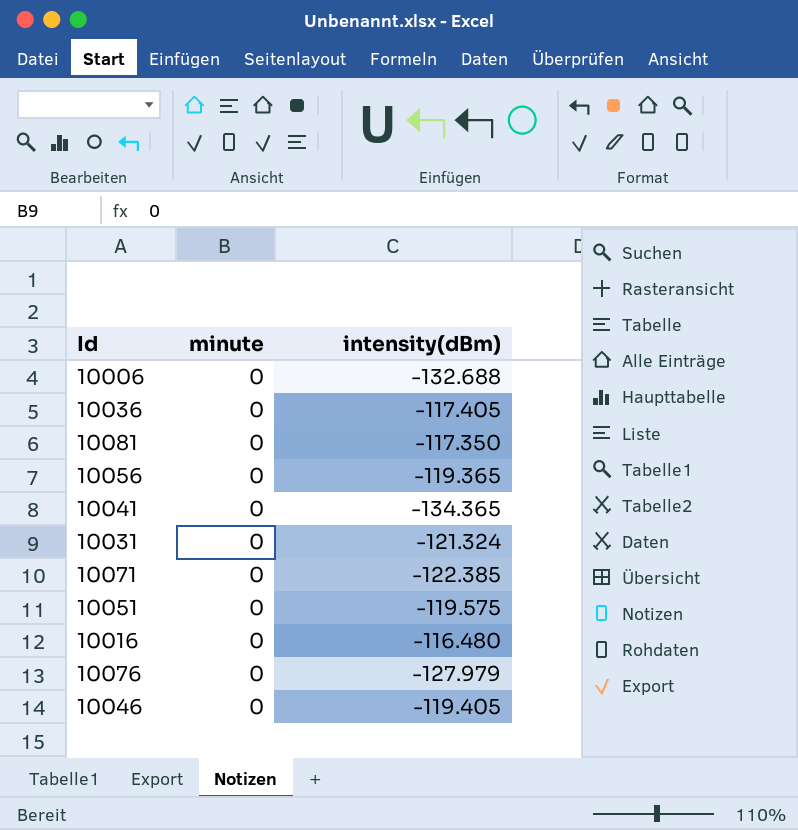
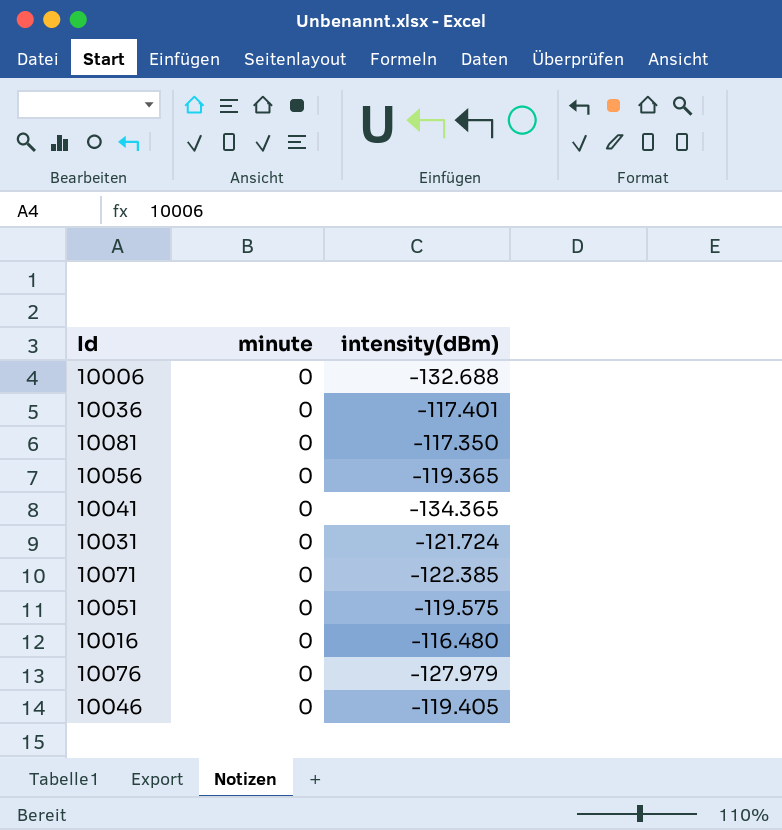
10036 | intensity(dBm): -117.405 -> -117.401
10031 | intensity(dBm): -121.324 -> -121.724

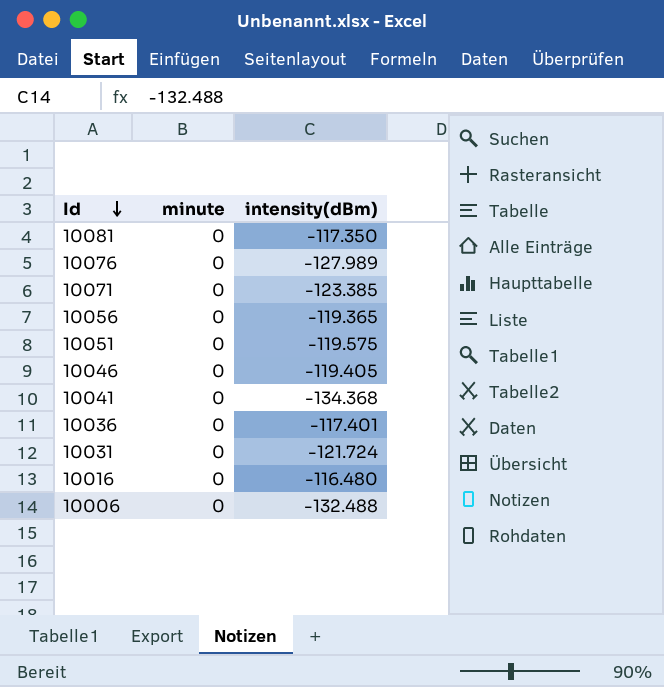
row order: none -> Id descending
10076 | intensity(dBm): -127.979 -> -127.989
10071 | intensity(dBm): -122.385 -> -123.385
10041 | intensity(dBm): -134.365 -> -134.368
10006 | intensity(dBm): -132.688 -> -132.488

